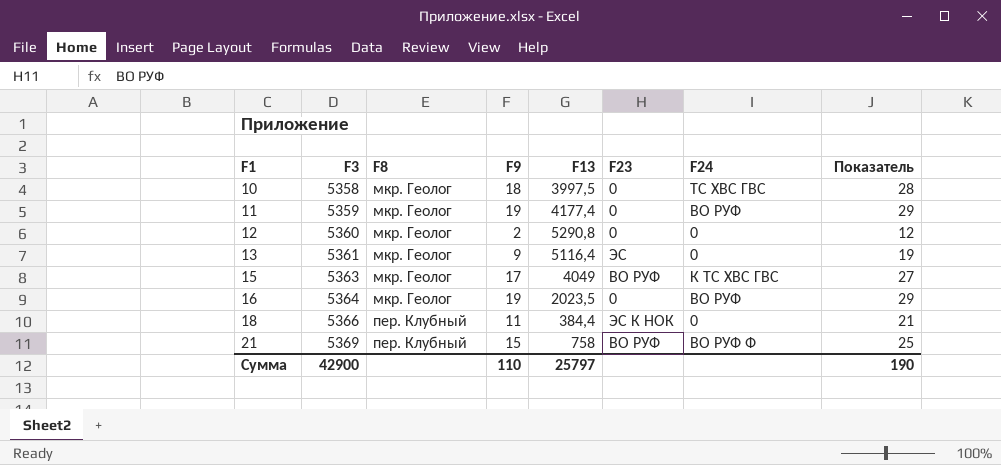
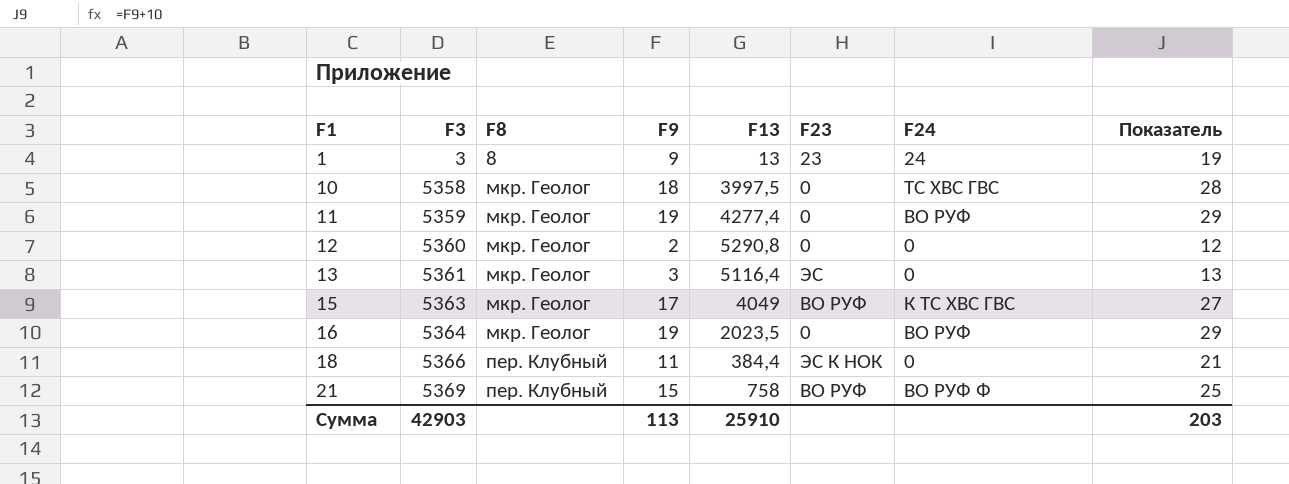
row 1: none -> 3 | 8 | 9 | 13 | 23 | 24 | 19
11 | F13: 4177,4 -> 4277,4
13 | F9: 9 -> 3
13 | Показатель: 19 -> 13
Сумма | F3: 42900 -> 42903
Сумма | F9: 110 -> 113
Сумма | F13: 25797 -> 25910
Сумма | Показатель: 190 -> 203

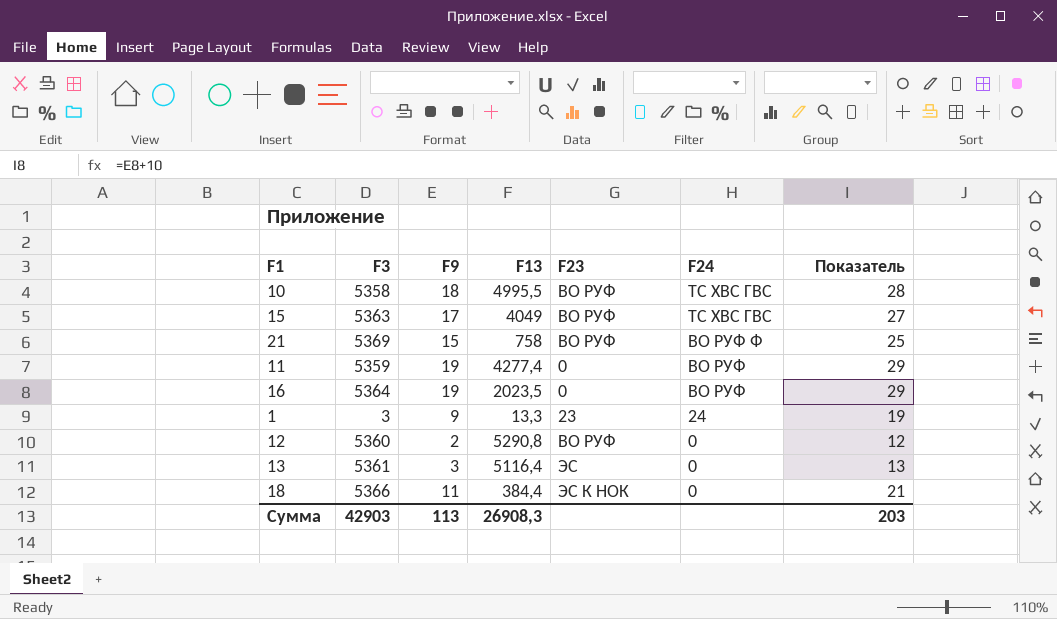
row order: F1 ascending -> F24 descending
column F8 | position: 3 -> none
10 | F13: 3997,5 -> 4995,5
10 | F23: 0 -> ВО РУФ
15 | F24: К ТС ХВС ГВС -> ТС ХВС ГВС
1 | F13: 13 -> 13,3
12 | F23: 0 -> ВО РУФ
Сумма | F13: 25910 -> 26908,3

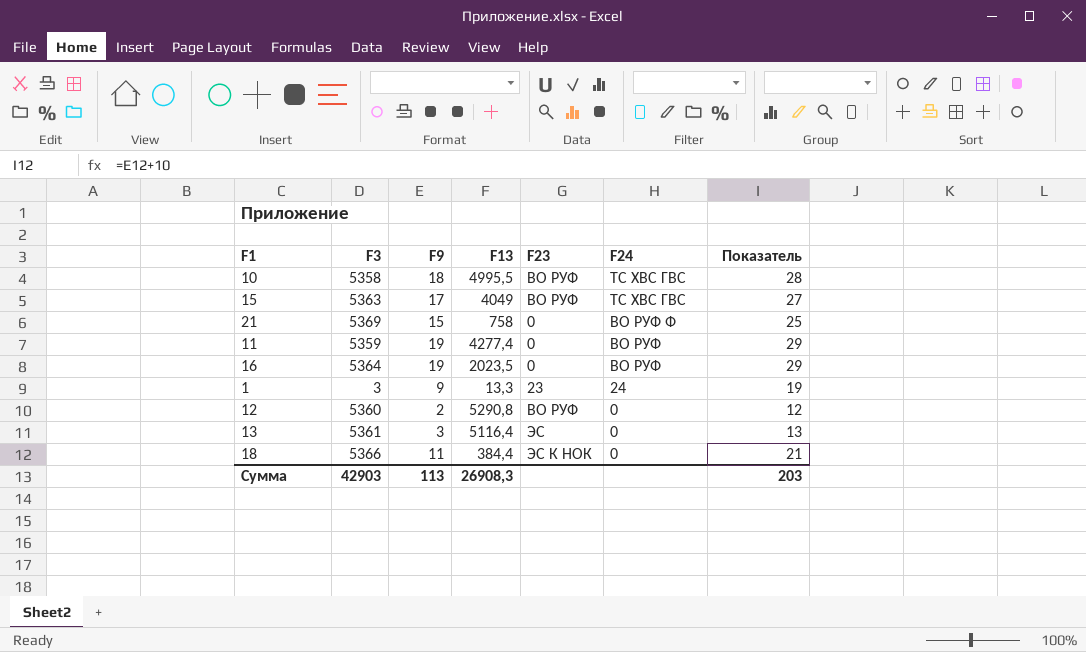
21 | F23: ВО РУФ -> 0

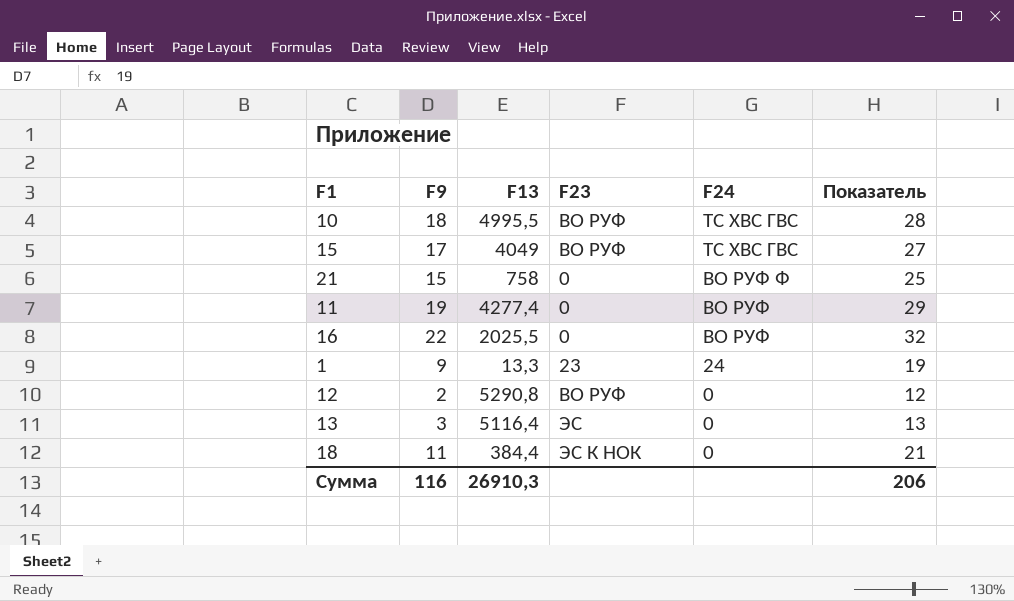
column F3 | position: 2 -> none
16 | F9: 19 -> 22
16 | F13: 2023,5 -> 2025,5
16 | Показатель: 29 -> 32
Сумма | F9: 113 -> 116
Сумма | F13: 26908,3 -> 26910,3
Сумма | Показатель: 203 -> 206

